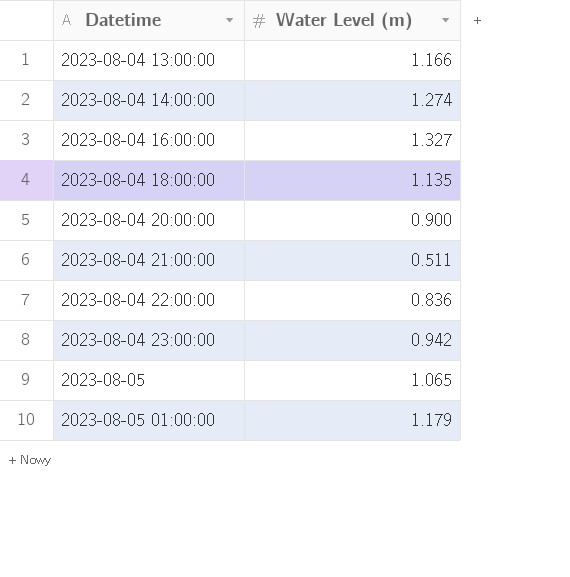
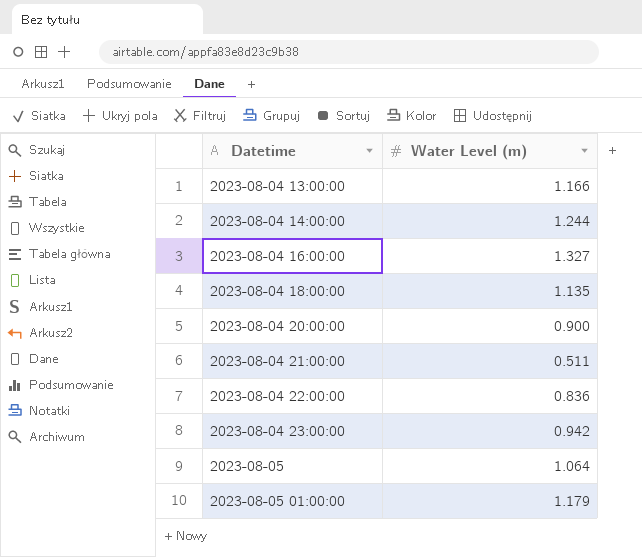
2023-08-04 14:00:00 | Water Level (m): 1.274 -> 1.244
2023-08-05 | Water Level (m): 1.065 -> 1.064

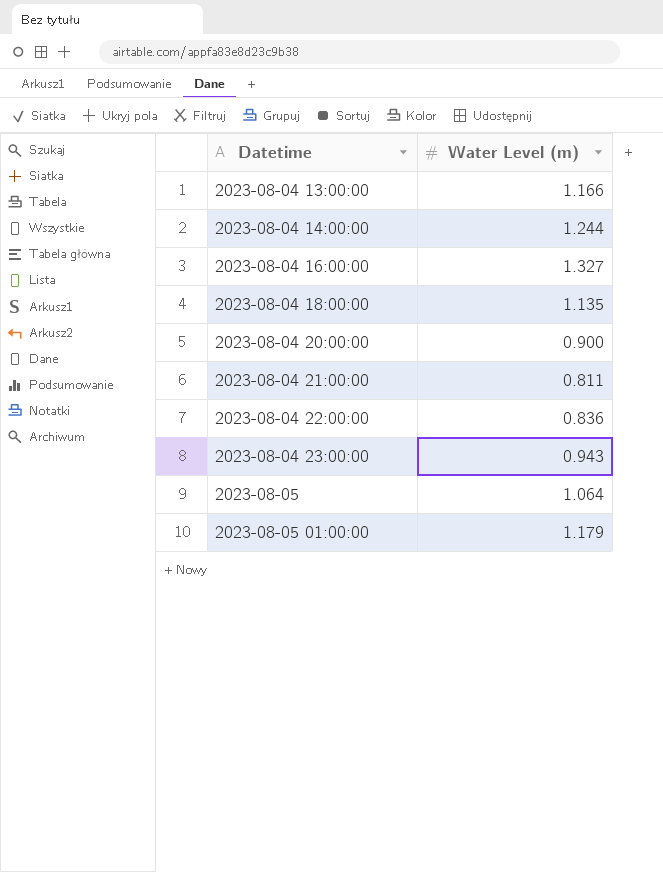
2023-08-04 21:00:00 | Water Level (m): 0.511 -> 0.811
2023-08-04 23:00:00 | Water Level (m): 0.942 -> 0.943

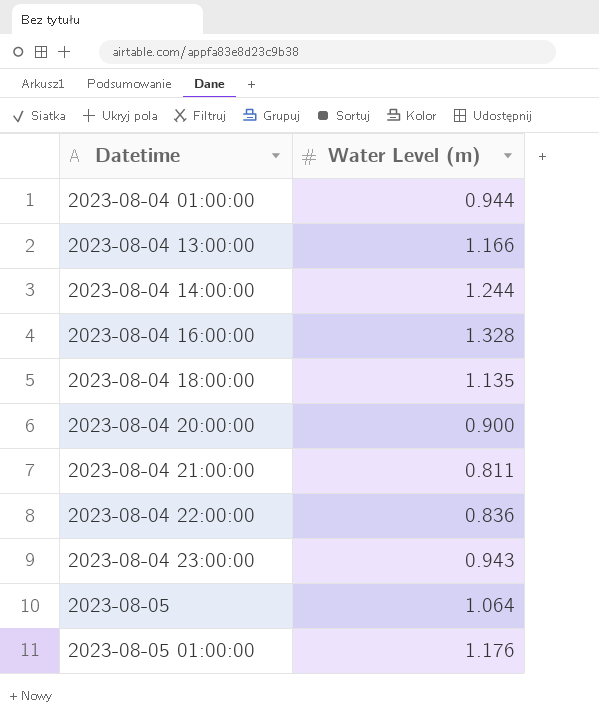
row 2023-08-04 01:00:00: none -> 0.944
2023-08-04 16:00:00 | Water Level (m): 1.327 -> 1.328
2023-08-05 01:00:00 | Water Level (m): 1.179 -> 1.176

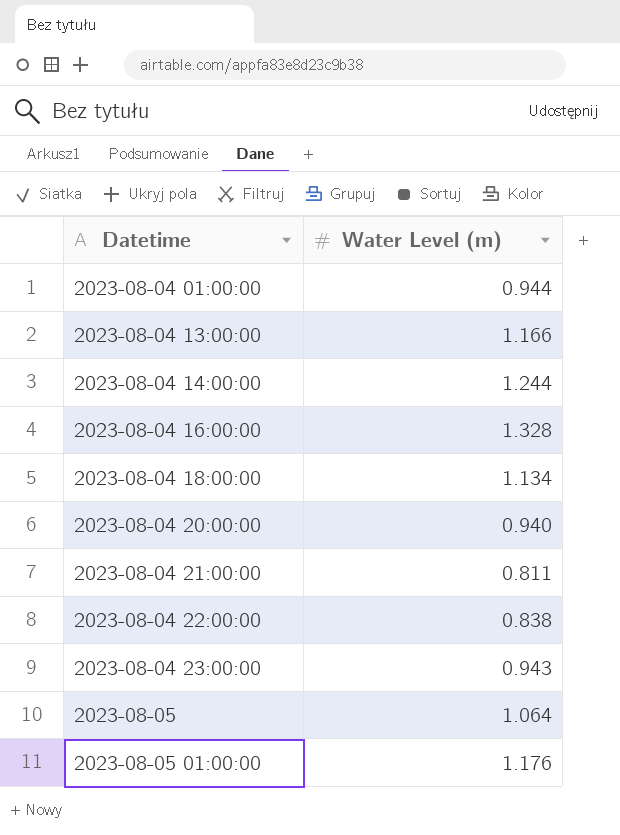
2023-08-04 18:00:00 | Water Level (m): 1.135 -> 1.134
2023-08-04 20:00:00 | Water Level (m): 0.900 -> 0.940
2023-08-04 22:00:00 | Water Level (m): 0.836 -> 0.838

